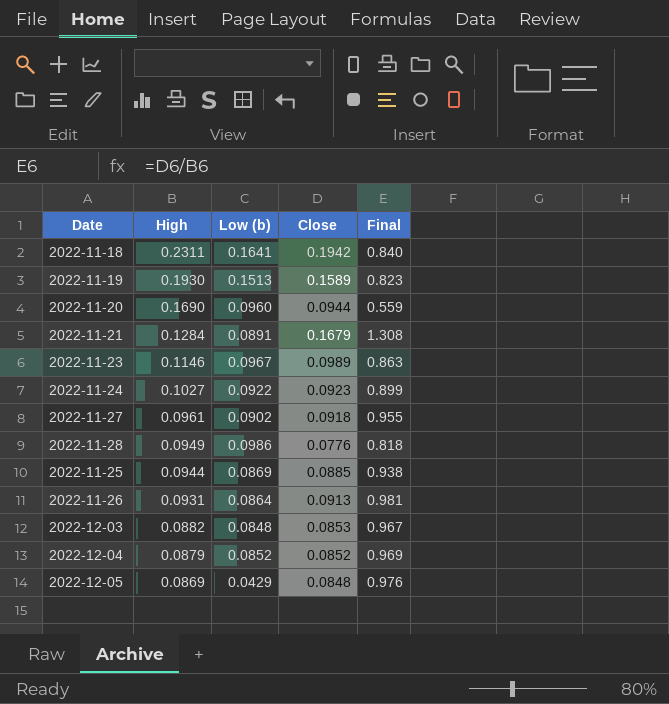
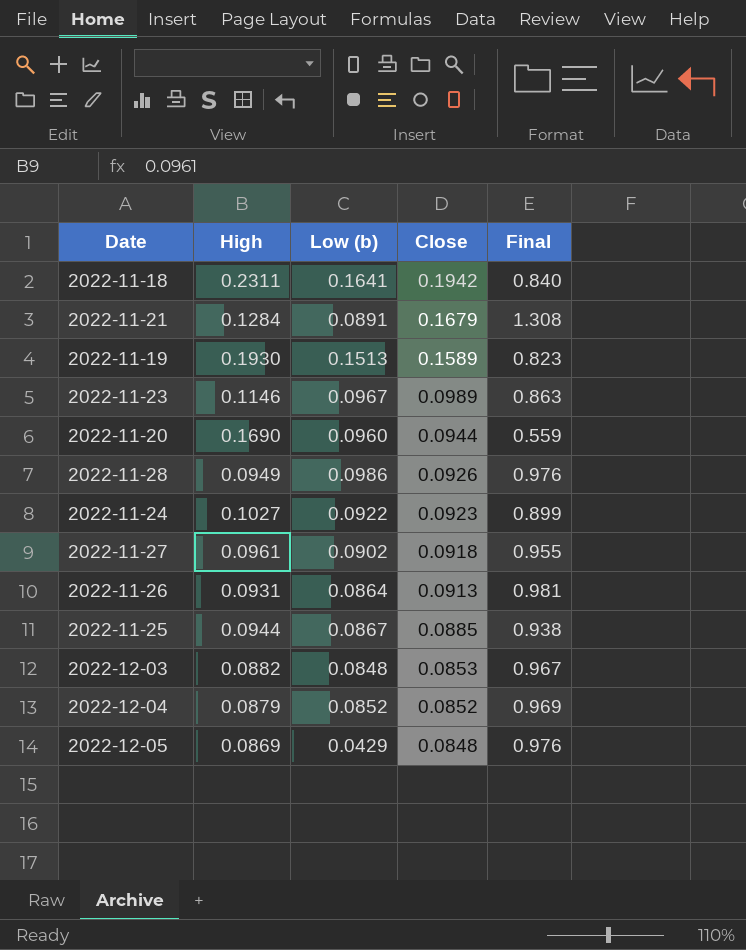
row order: High descending -> Close descending
2022-11-28 | Close: 0.0776 -> 0.0926
2022-11-28 | Final: 0.818 -> 0.976
2022-11-25 | Low (b): 0.0869 -> 0.0867

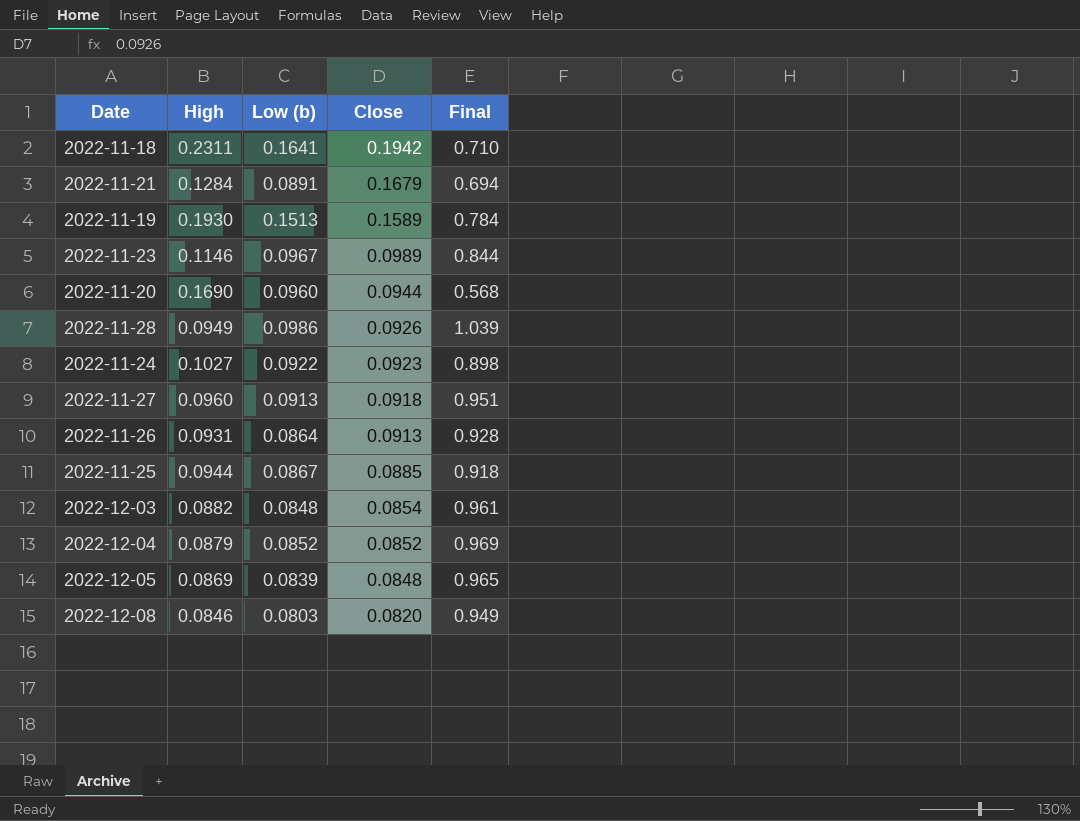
column Final | formula: [Close] / [High] -> [Low (b)] / [High]
2022-11-27 | High: 0.0961 -> 0.0960
2022-11-27 | Low (b): 0.0902 -> 0.0913
2022-12-03 | Close: 0.0853 -> 0.0854
2022-12-05 | Low (b): 0.0429 -> 0.0839
row 2022-12-08: none -> 0.0846 | 0.0803 | 0.0820 | 0.949

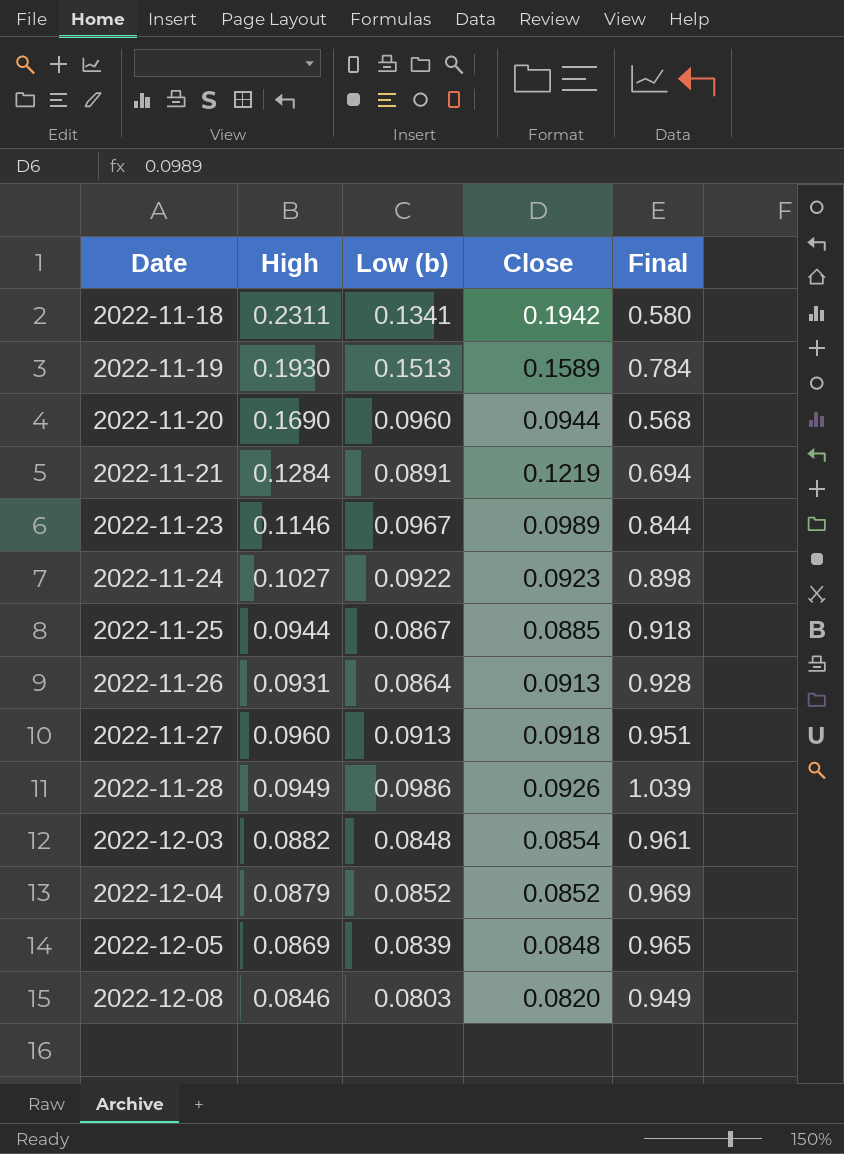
row order: Close descending -> Date ascending
2022-11-18 | Low (b): 0.1641 -> 0.1341
2022-11-18 | Final: 0.710 -> 0.580
2022-11-21 | Close: 0.1679 -> 0.1219

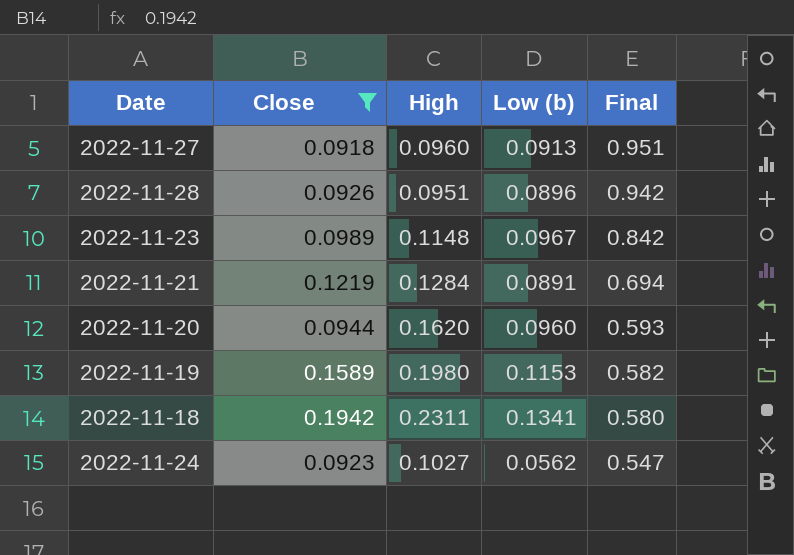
filter: none -> Close >= 0.0918
row order: Date ascending -> Final descending
column Close | position: 4 -> 2
2022-11-28 | High: 0.0949 -> 0.0951
2022-11-28 | Low (b): 0.0986 -> 0.0896
2022-11-28 | Final: 1.039 -> 0.942
2022-11-23 | High: 0.1146 -> 0.1148
2022-11-23 | Final: 0.844 -> 0.842
2022-11-20 | High: 0.1690 -> 0.1620
2022-11-20 | Final: 0.568 -> 0.593
2022-11-19 | High: 0.1930 -> 0.1980
2022-11-19 | Low (b): 0.1513 -> 0.1153
2022-11-19 | Final: 0.784 -> 0.582
2022-11-24 | Low (b): 0.0922 -> 0.0562
2022-11-24 | Final: 0.898 -> 0.547

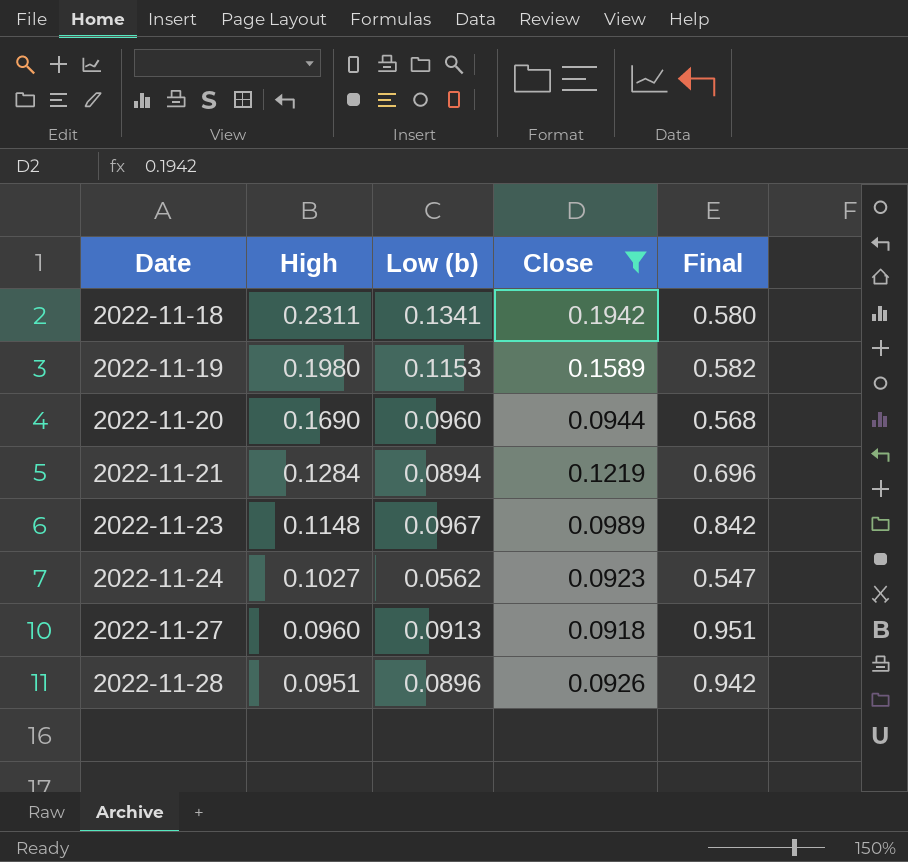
row order: Final descending -> Date ascending
column Close | position: 2 -> 4
2022-11-20 | High: 0.1620 -> 0.1690
2022-11-20 | Final: 0.593 -> 0.568
2022-11-21 | Low (b): 0.0891 -> 0.0894
2022-11-21 | Final: 0.694 -> 0.696

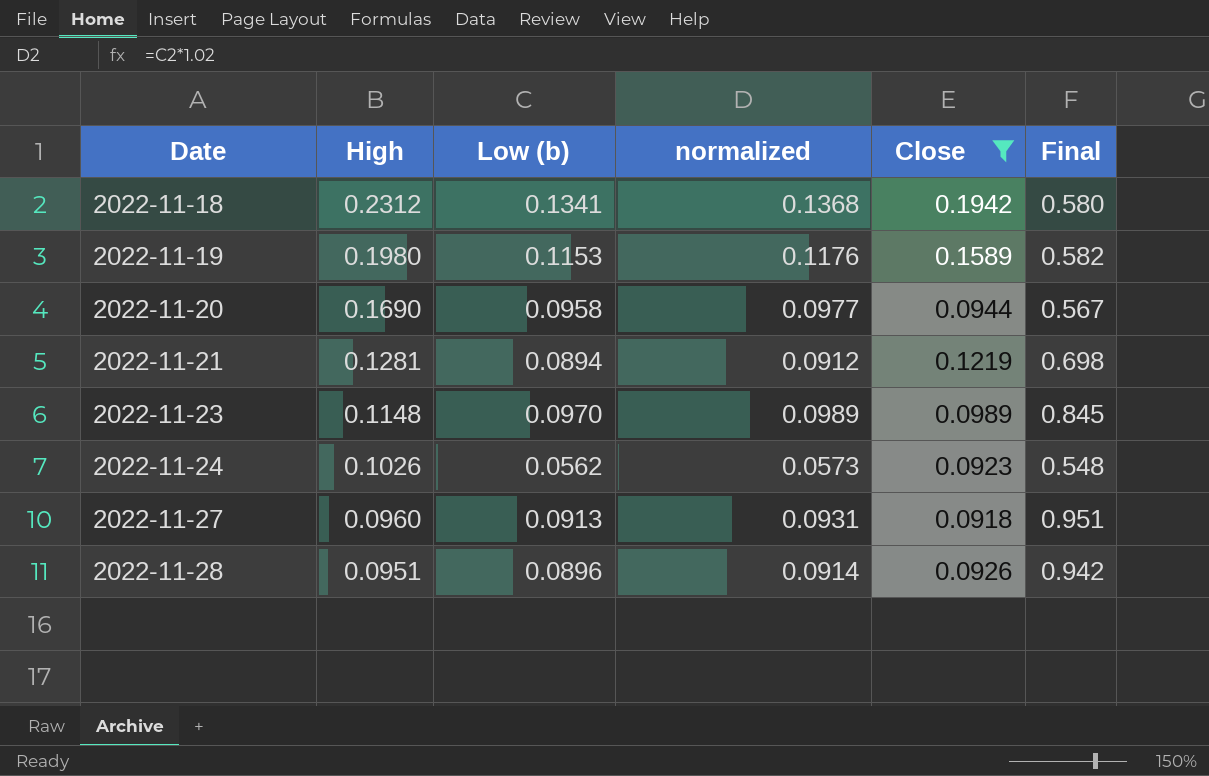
column normalized | formula: none -> [Low (b)] * 1.02
2022-11-18 | High: 0.2311 -> 0.2312
2022-11-20 | Low (b): 0.0960 -> 0.0958
2022-11-20 | Final: 0.568 -> 0.567
2022-11-21 | High: 0.1284 -> 0.1281
2022-11-21 | Final: 0.696 -> 0.698
2022-11-23 | Low (b): 0.0967 -> 0.0970
2022-11-23 | Final: 0.842 -> 0.845
2022-11-24 | High: 0.1027 -> 0.1026
2022-11-24 | Final: 0.547 -> 0.548

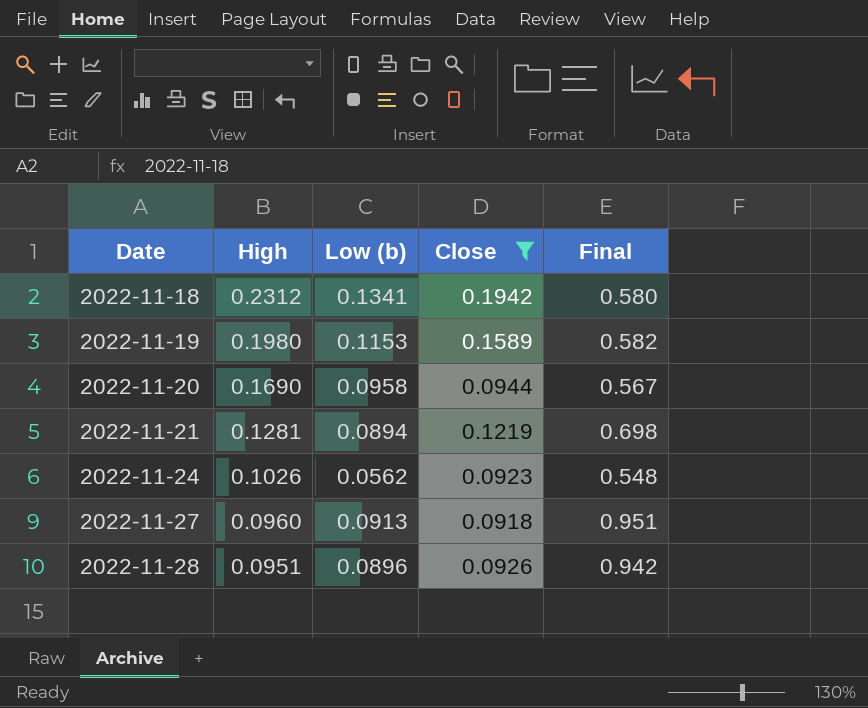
column normalized | formula: [Low (b)] * 1.02 -> none
row 2022-11-23: 0.1148 | 0.0970 | 0.0989 | 0.0989 | 0.845 -> none

